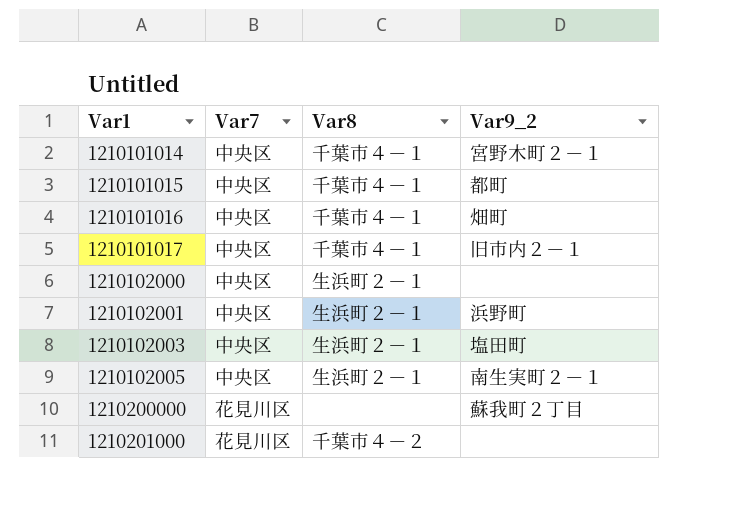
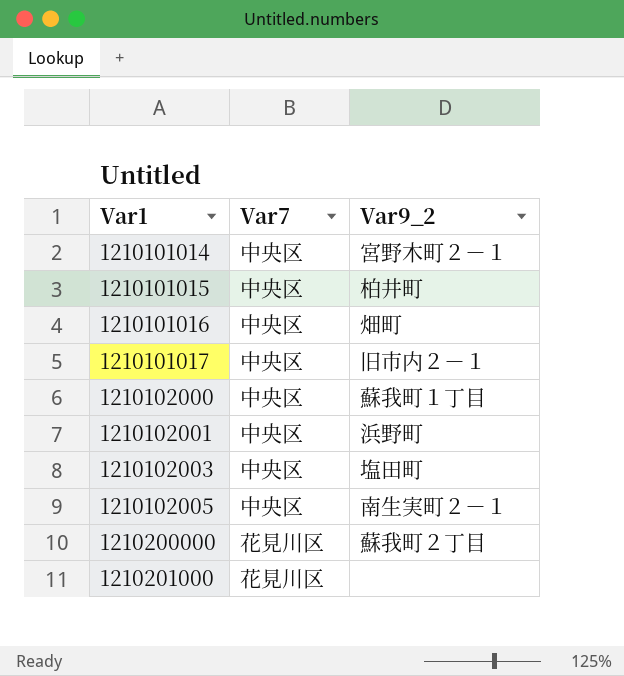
column Var8 | position: 3 -> none
1210101015 | Var9_2: 都町 -> 柏井町
1210102000 | Var9_2: none -> 蘇我町１丁目

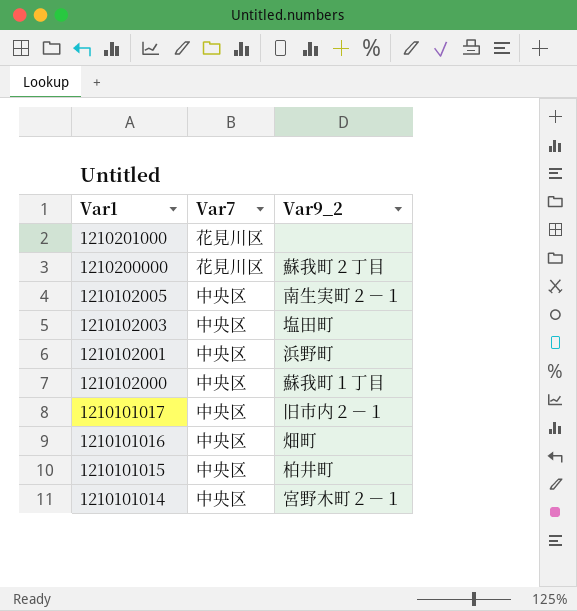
row order: Var1 ascending -> Var1 descending

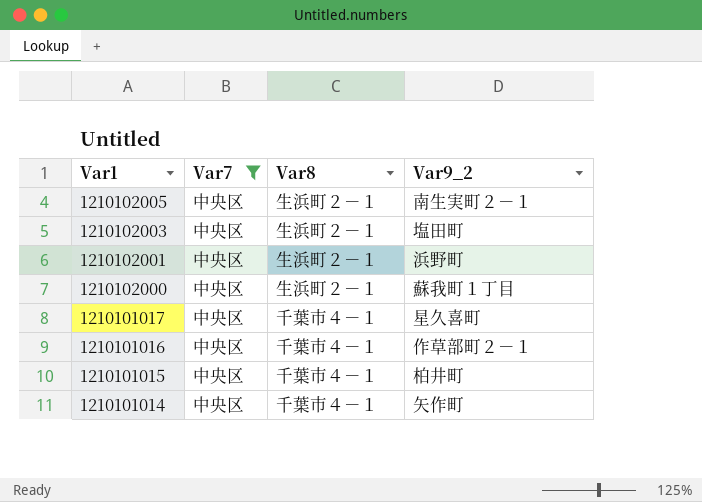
filter: none -> Var7 = 中央区
column Var8 | position: none -> 3
1210101017 | Var9_2: 旧市内２－１ -> 星久喜町
1210101016 | Var9_2: 畑町 -> 作草部町２－１
1210101014 | Var9_2: 宮野木町２－１ -> 矢作町

